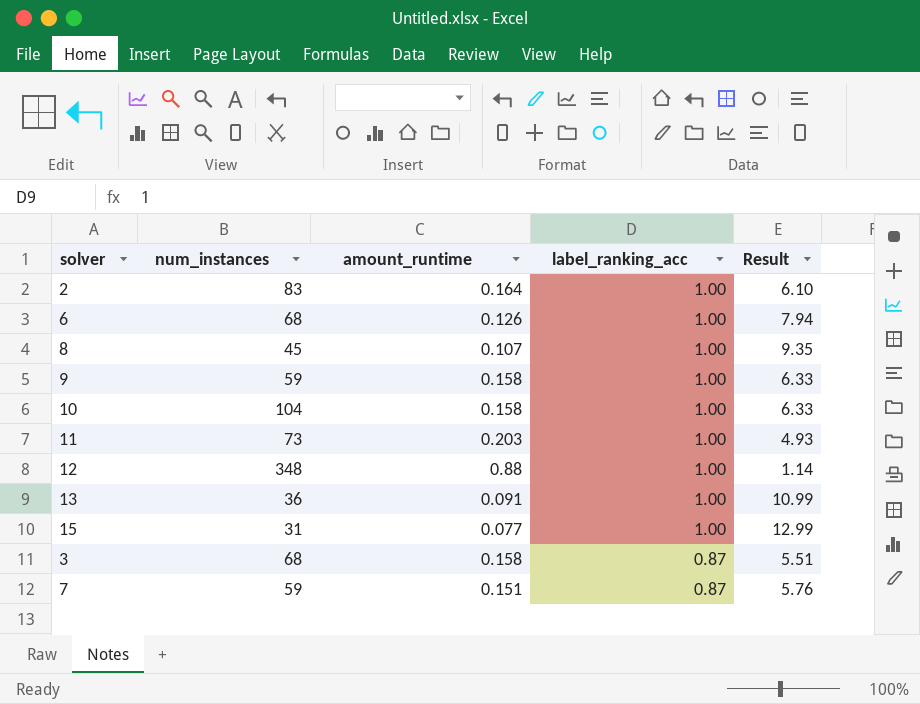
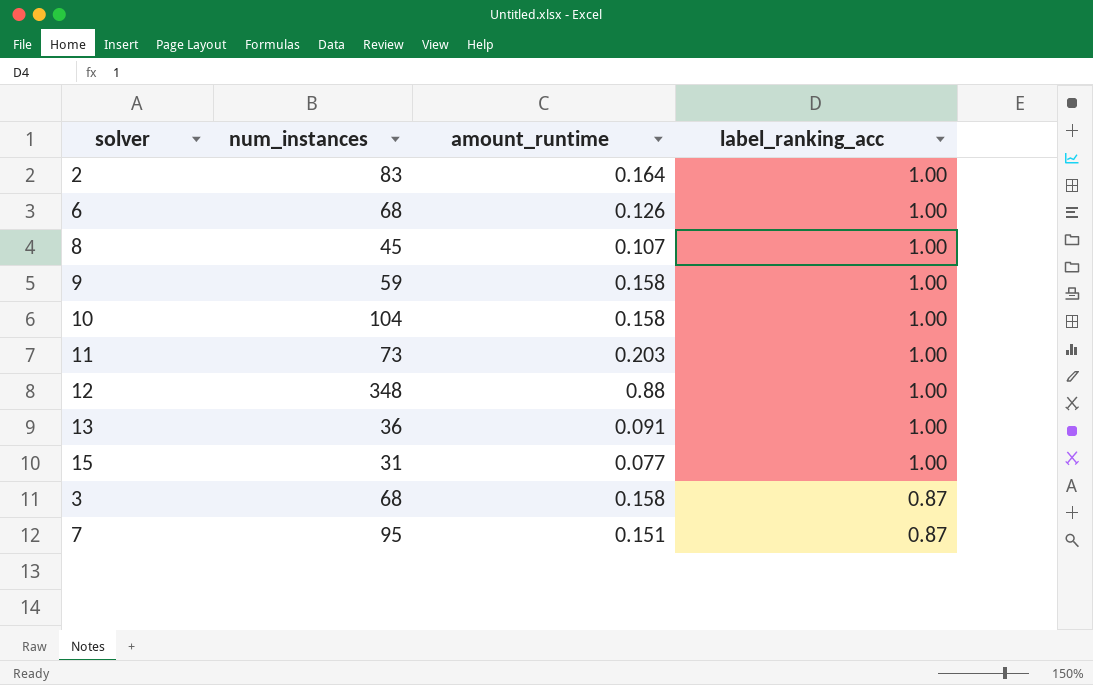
column Result | formula: [label_ranking_acc] / [amount_runtime] -> none
7 | num_instances: 59 -> 95

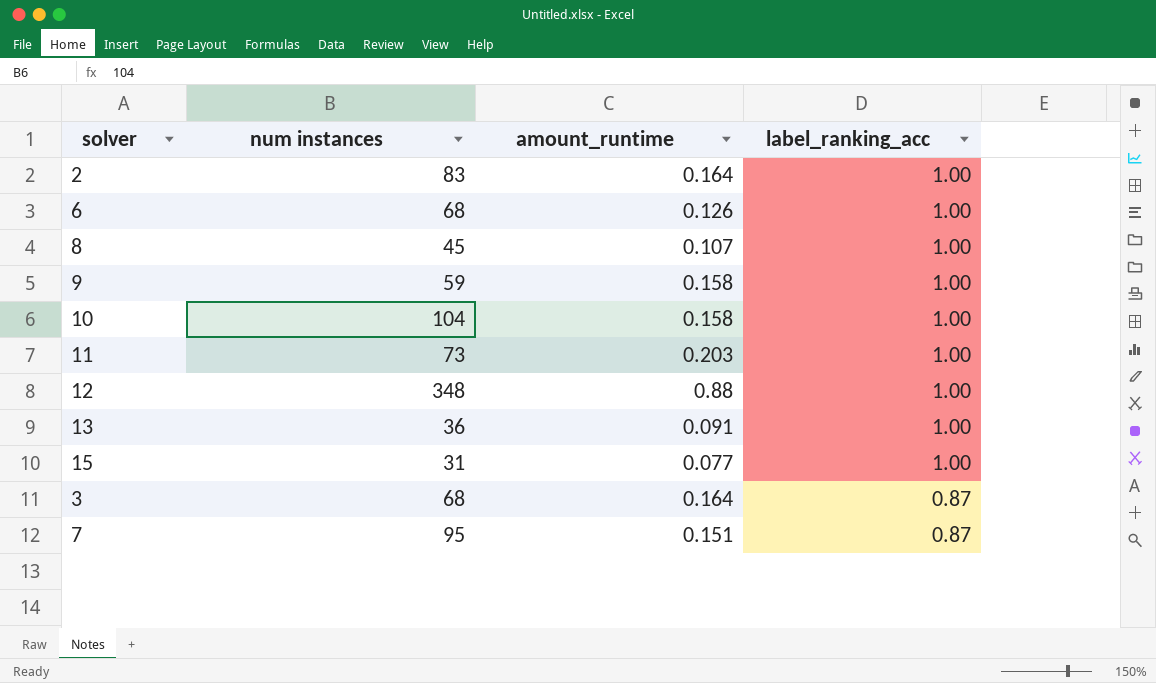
column name: num_instances -> num instances
3 | amount_runtime: 0.158 -> 0.164

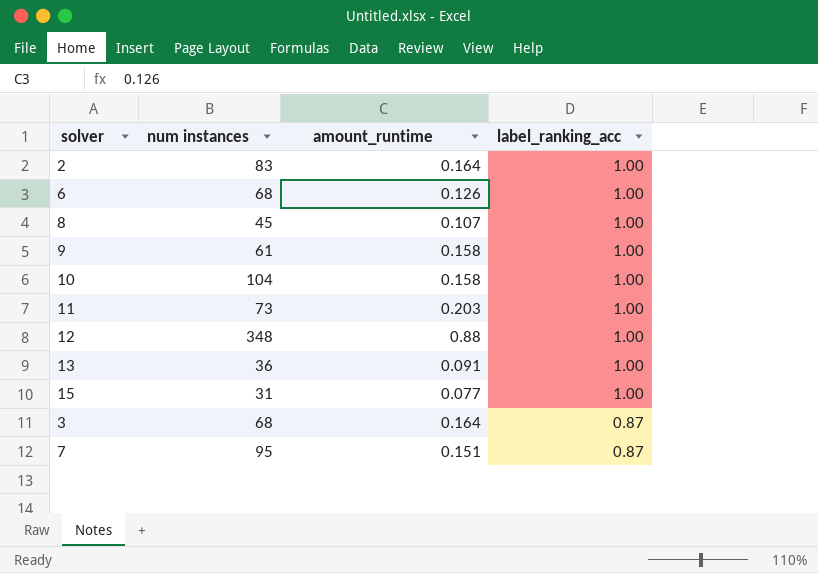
9 | num instances: 59 -> 61

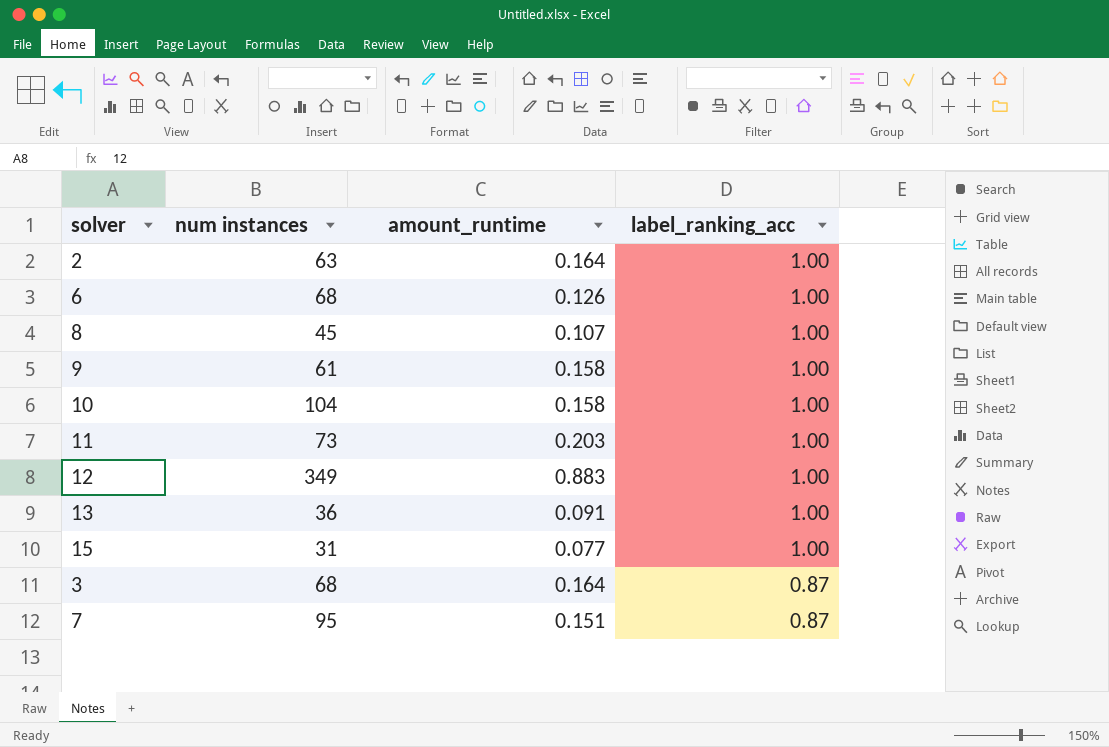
2 | num instances: 83 -> 63
12 | num instances: 348 -> 349
12 | amount_runtime: 0.88 -> 0.883

